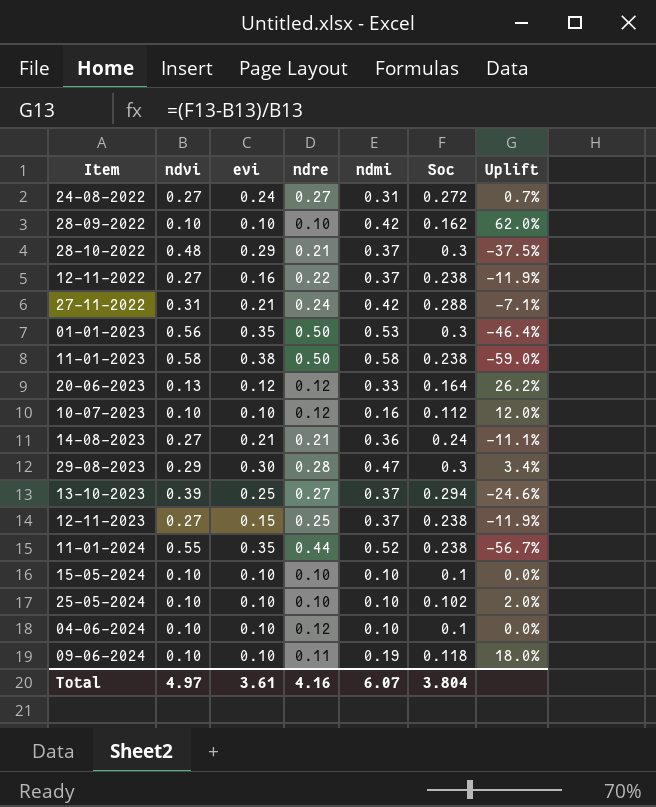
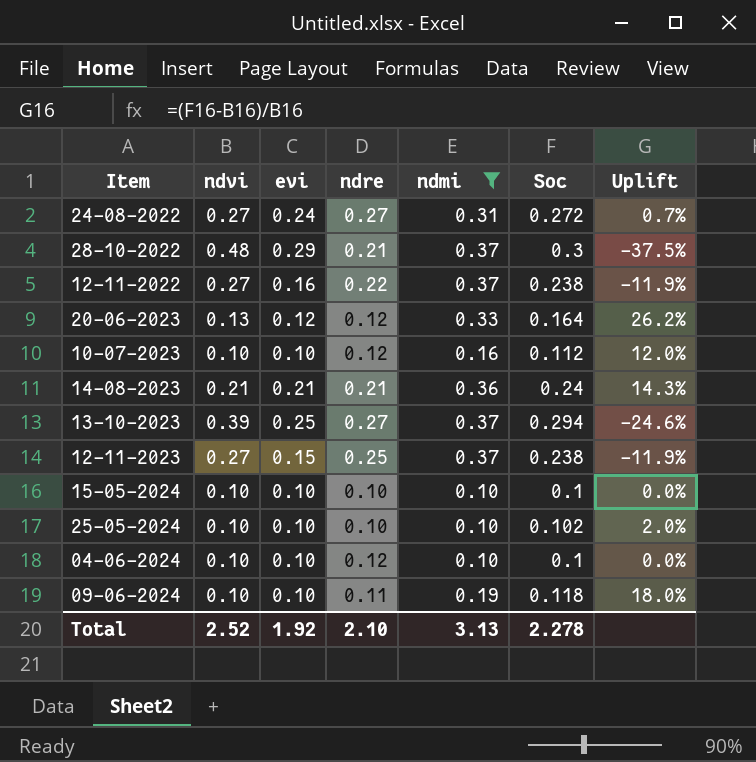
filter: none -> ndmi <= 0.37
14-08-2023 | ndvi: 0.27 -> 0.21
14-08-2023 | Uplift: -11.1% -> 14.3%
Total | ndvi: 4.97 -> 2.52
Total | evi: 3.61 -> 1.92
Total | ndre: 4.16 -> 2.10
Total | ndmi: 6.07 -> 3.13
Total | Soc: 3.804 -> 2.278

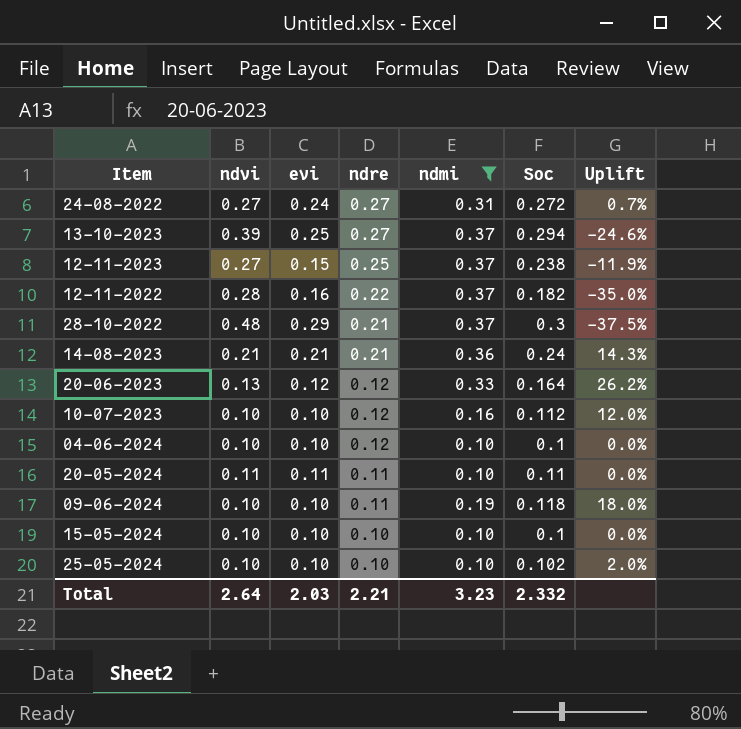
row order: Item ascending -> ndre descending
12-11-2022 | ndvi: 0.27 -> 0.28
12-11-2022 | Soc: 0.238 -> 0.182
12-11-2022 | Uplift: -11.9% -> -35.0%
row 20-05-2024: none -> 0.11 | 0.11 | 0.11 | 0.10 | 0.11 | 0.0%
Total | ndvi: 2.52 -> 2.64
Total | evi: 1.92 -> 2.03
Total | ndre: 2.10 -> 2.21
Total | ndmi: 3.13 -> 3.23
Total | Soc: 2.278 -> 2.332

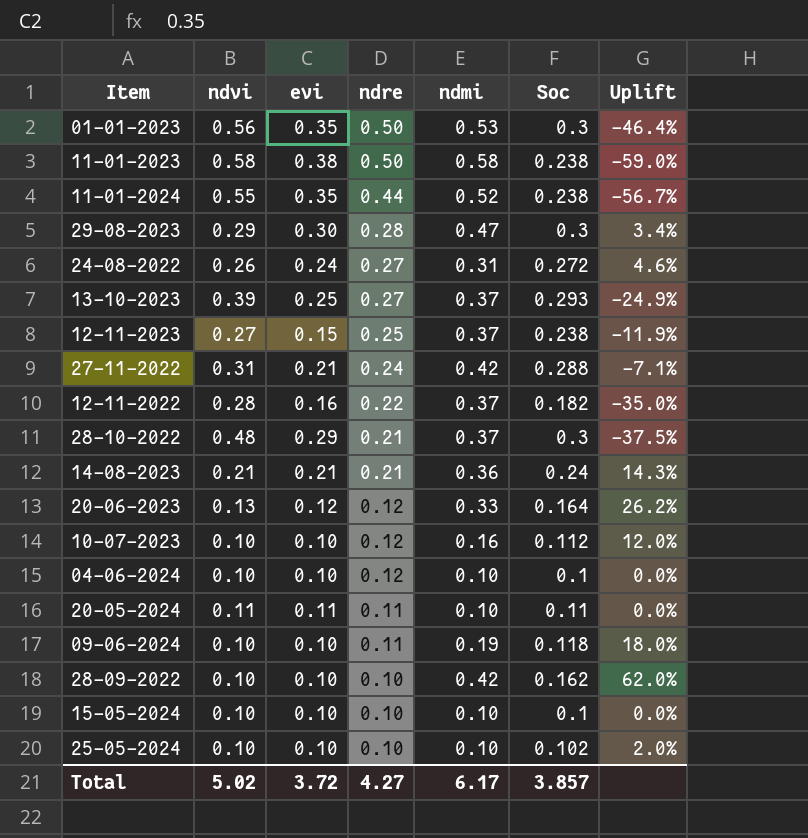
filter: ndmi <= 0.37 -> none
24-08-2022 | ndvi: 0.27 -> 0.26
24-08-2022 | Uplift: 0.7% -> 4.6%
13-10-2023 | Soc: 0.294 -> 0.293
13-10-2023 | Uplift: -24.6% -> -24.9%
Total | ndvi: 2.64 -> 5.02
Total | evi: 2.03 -> 3.72
Total | ndre: 2.21 -> 4.27
Total | ndmi: 3.23 -> 6.17
Total | Soc: 2.332 -> 3.857

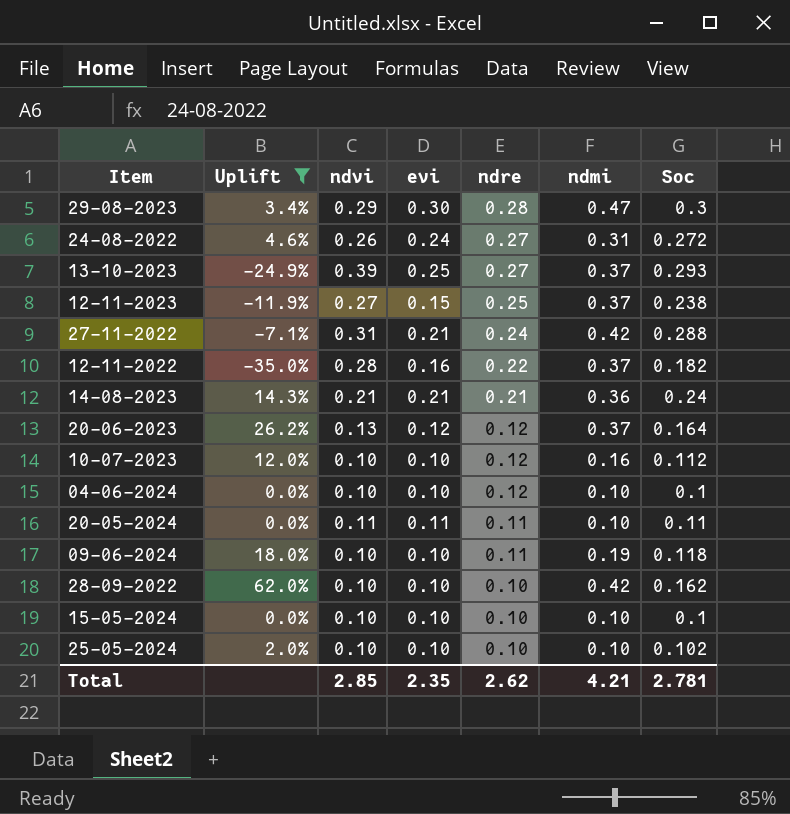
filter: none -> Uplift >= -35.0%
column Uplift | position: 7 -> 2
20-06-2023 | ndmi: 0.33 -> 0.37
Total | ndvi: 5.02 -> 2.85
Total | evi: 3.72 -> 2.35
Total | ndre: 4.27 -> 2.62
Total | ndmi: 6.17 -> 4.21
Total | Soc: 3.857 -> 2.781

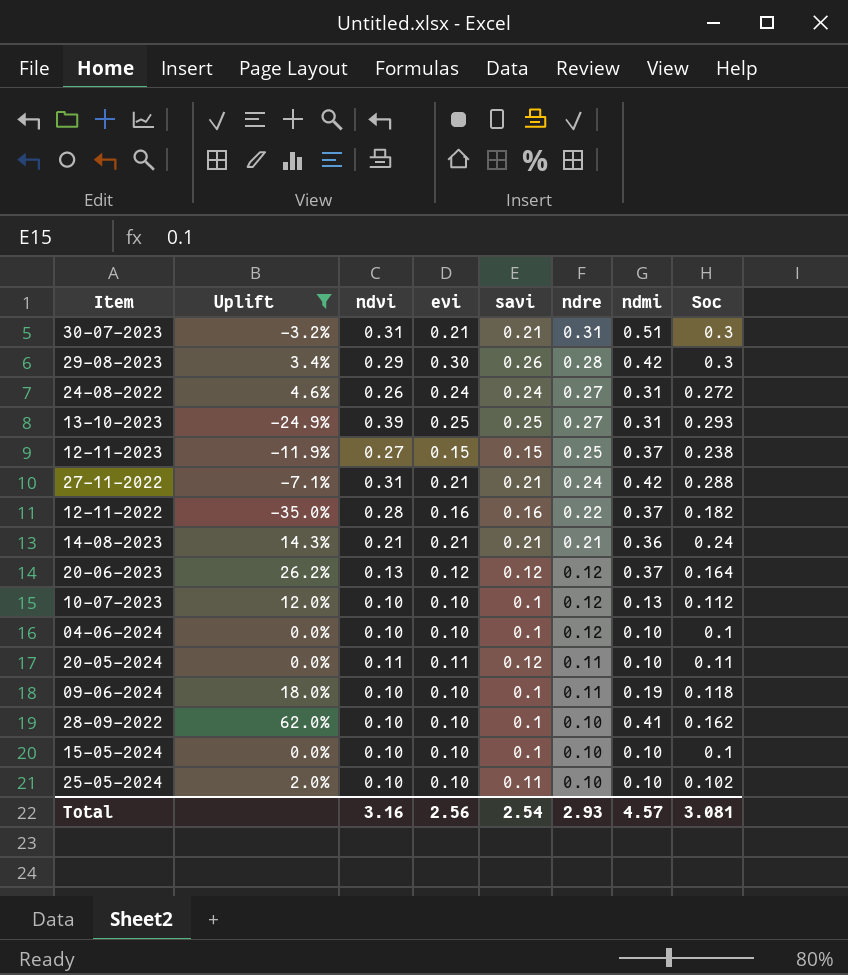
column savi | position: none -> 5
row 30-07-2023: none -> -3.2% | 0.31 | 0.21 | 0.21 | 0.31 | 0.51 | 0.3
29-08-2023 | ndmi: 0.47 -> 0.42
13-10-2023 | ndmi: 0.37 -> 0.31
10-07-2023 | ndmi: 0.16 -> 0.13
28-09-2022 | ndmi: 0.42 -> 0.41
Total | ndvi: 2.85 -> 3.16
Total | evi: 2.35 -> 2.56
Total | ndre: 2.62 -> 2.93
Total | ndmi: 4.21 -> 4.57
Total | Soc: 2.781 -> 3.081

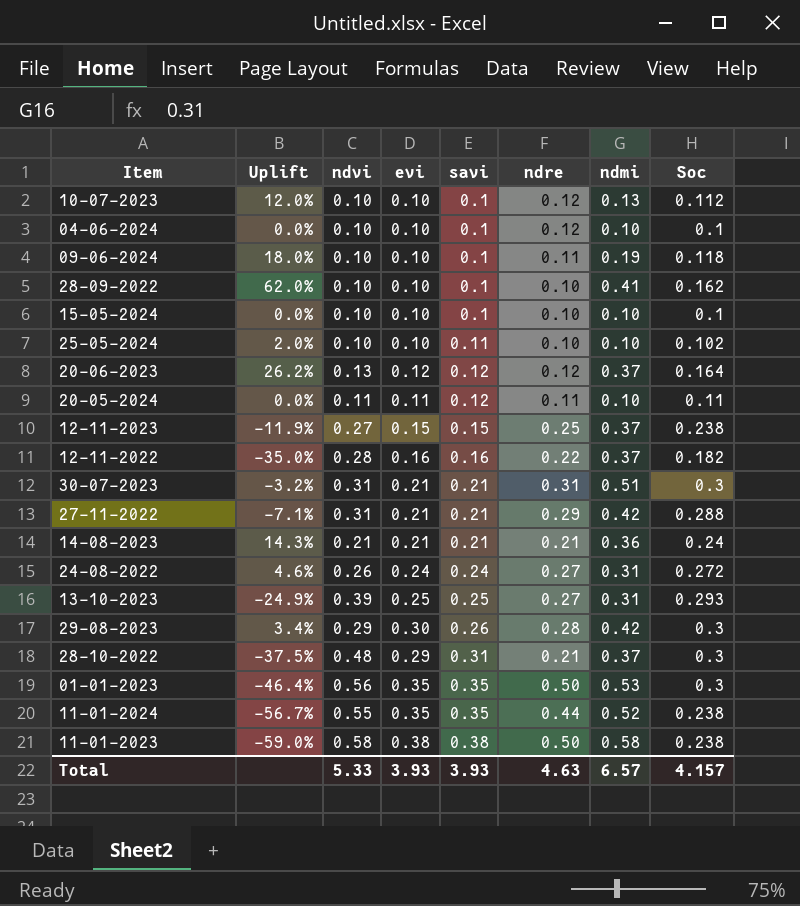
filter: Uplift >= -35.0% -> none
row order: ndre descending -> savi ascending
27-11-2022 | ndre: 0.24 -> 0.29
Total | ndvi: 3.16 -> 5.33
Total | evi: 2.56 -> 3.93
Total | savi: 2.54 -> 3.93
Total | ndre: 2.93 -> 4.63
Total | ndmi: 4.57 -> 6.57
Total | Soc: 3.081 -> 4.157

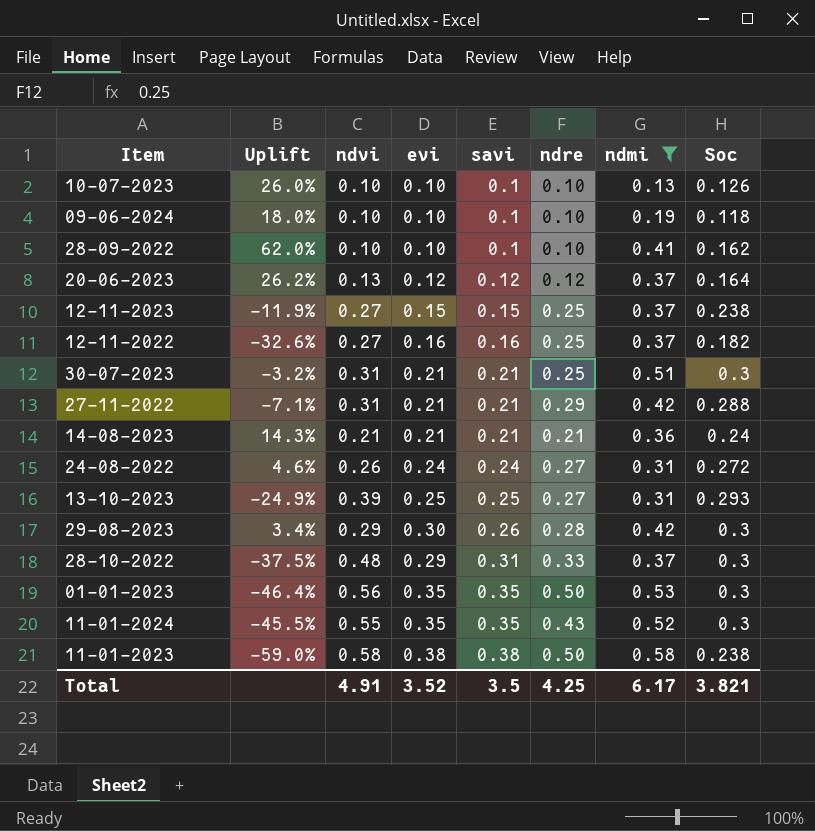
filter: none -> ndmi != 0.10
10-07-2023 | Uplift: 12.0% -> 26.0%
10-07-2023 | ndre: 0.12 -> 0.10
10-07-2023 | Soc: 0.112 -> 0.126
09-06-2024 | ndre: 0.11 -> 0.10
12-11-2022 | Uplift: -35.0% -> -32.6%
12-11-2022 | ndvi: 0.28 -> 0.27
12-11-2022 | ndre: 0.22 -> 0.25
30-07-2023 | ndre: 0.31 -> 0.25
28-10-2022 | ndre: 0.21 -> 0.33
11-01-2024 | Uplift: -56.7% -> -45.5%
11-01-2024 | ndre: 0.44 -> 0.43
11-01-2024 | Soc: 0.238 -> 0.3
Total | ndvi: 5.33 -> 4.91
Total | evi: 3.93 -> 3.52
Total | savi: 3.93 -> 3.5
Total | ndre: 4.63 -> 4.25
Total | ndmi: 6.57 -> 6.17
Total | Soc: 4.157 -> 3.821

